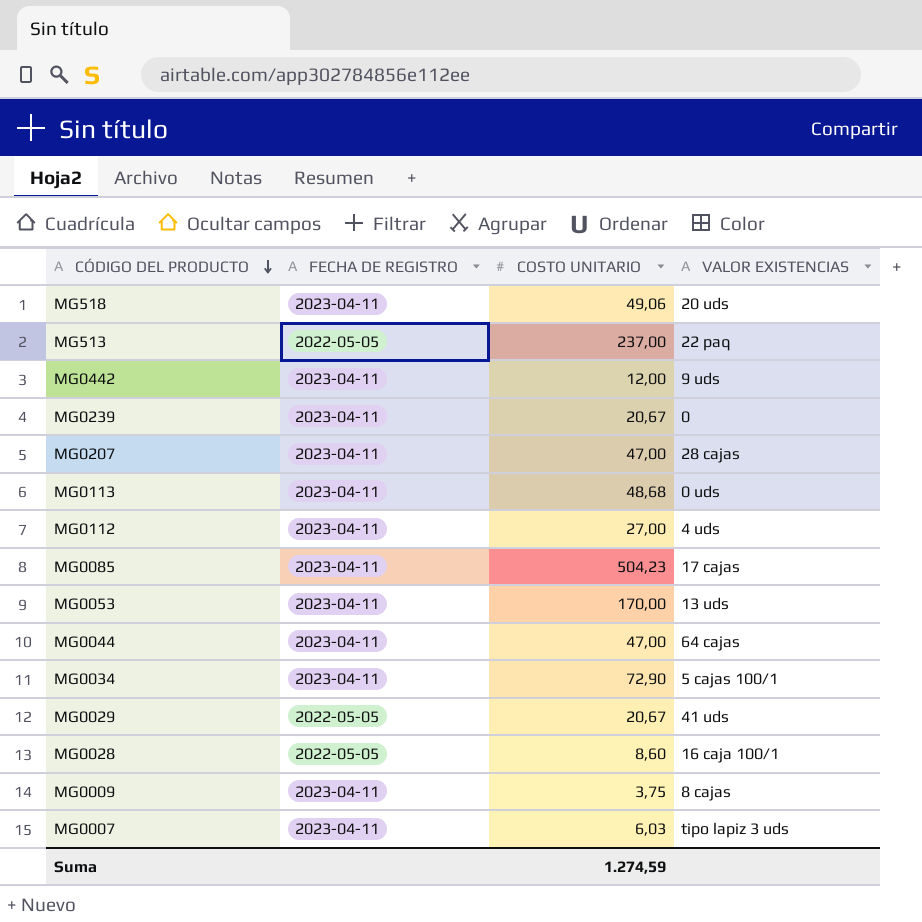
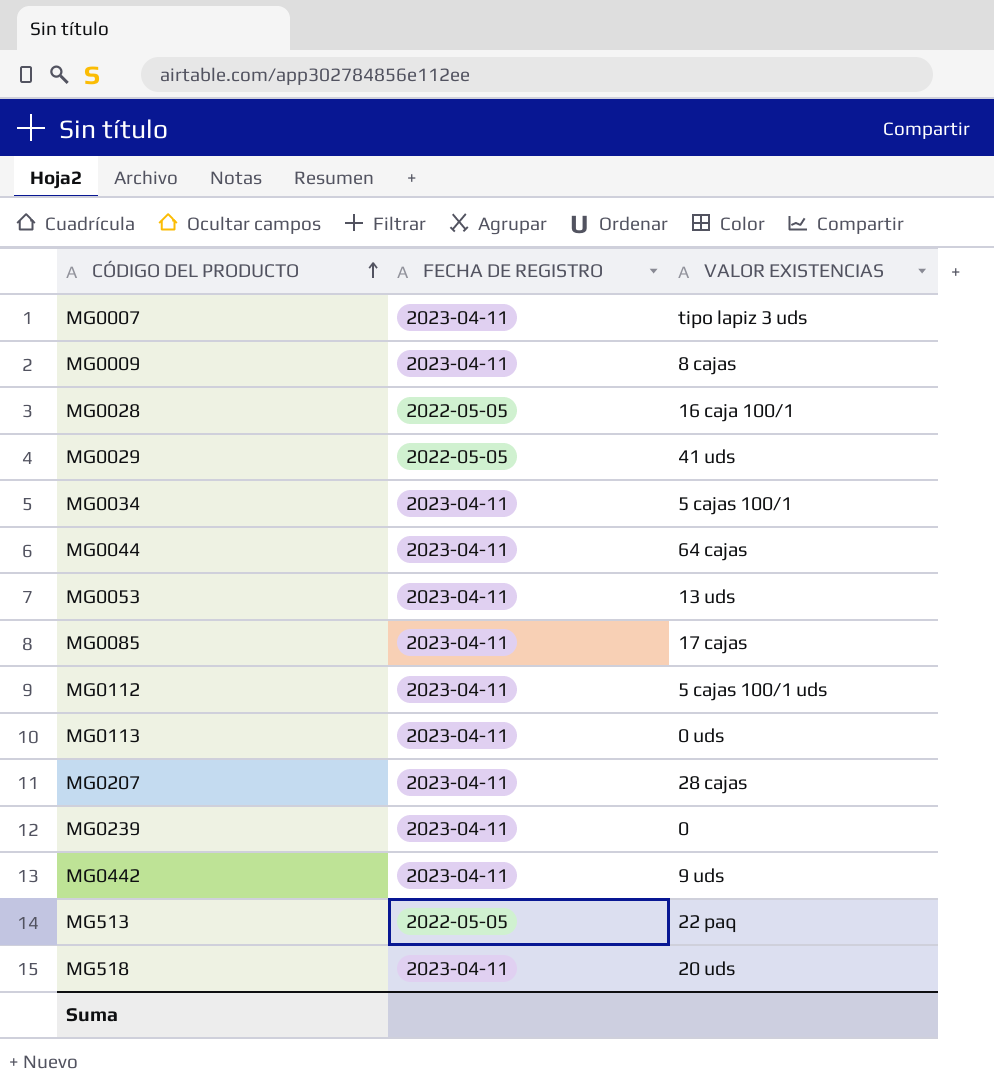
row order: CÓDIGO DEL PRODUCTO descending -> CÓDIGO DEL PRODUCTO ascending
column COSTO UNITARIO | position: 3 -> none
MG0112 | VALOR EXISTENCIAS: 4 uds -> 5 cajas 100/1 uds

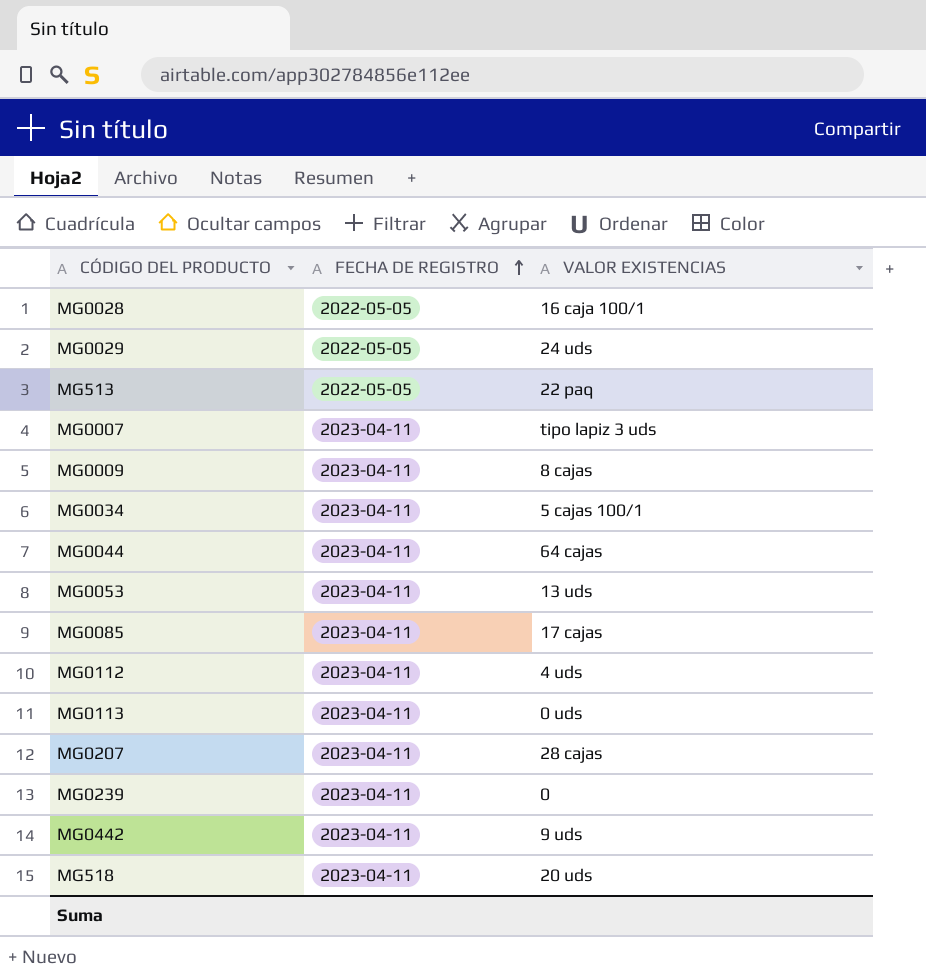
row order: CÓDIGO DEL PRODUCTO ascending -> FECHA DE REGISTRO ascending
MG0029 | VALOR EXISTENCIAS: 41 uds -> 24 uds
MG0112 | VALOR EXISTENCIAS: 5 cajas 100/1 uds -> 4 uds

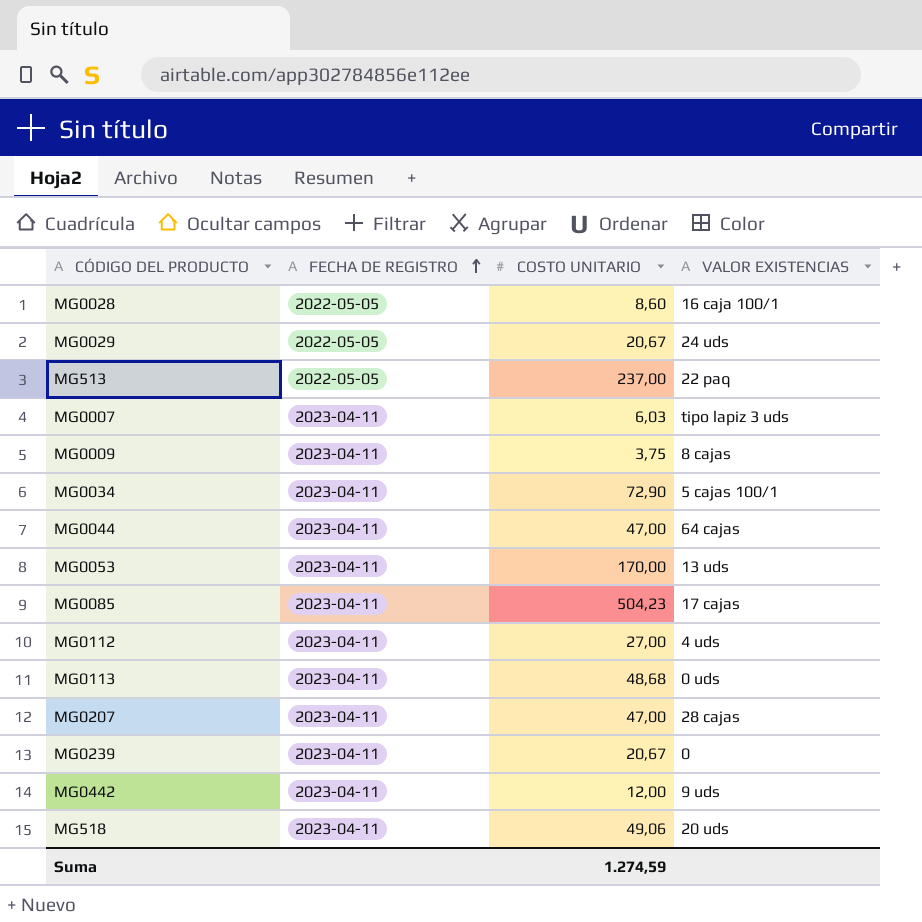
column COSTO UNITARIO | position: none -> 3

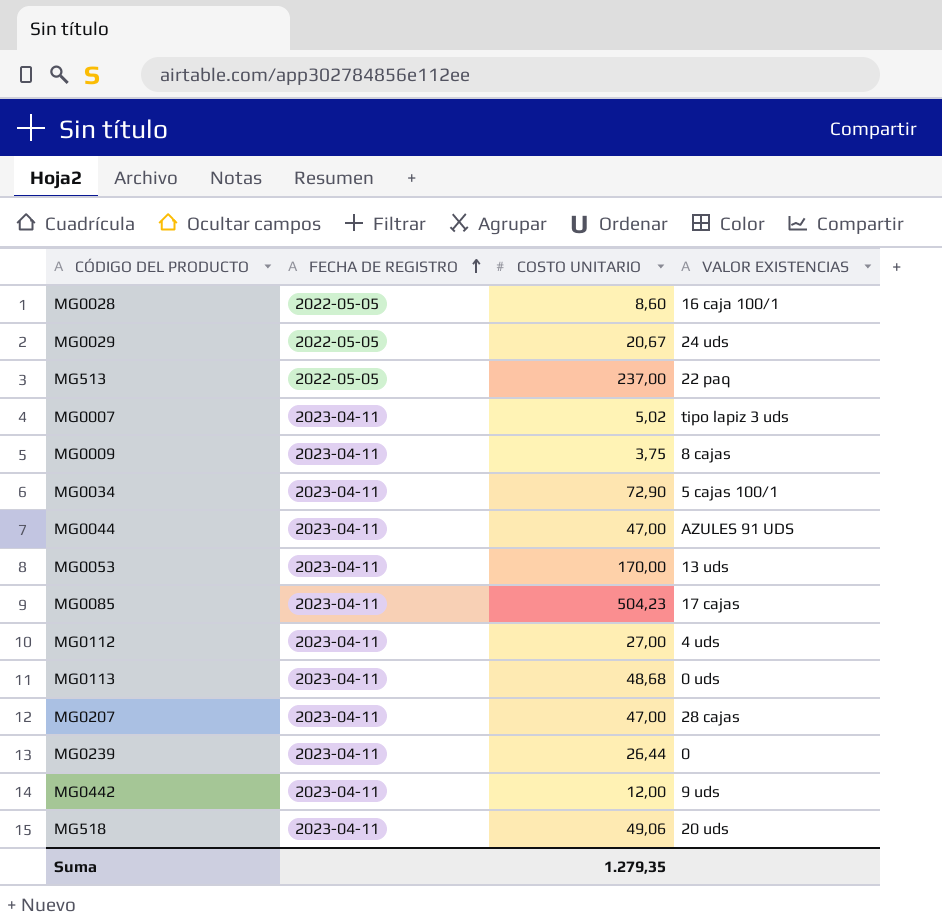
MG0007 | COSTO UNITARIO: 6,03 -> 5,02
MG0044 | VALOR EXISTENCIAS: 64 cajas -> AZULES 91 UDS
MG0239 | COSTO UNITARIO: 20,67 -> 26,44
Suma | COSTO UNITARIO: 1.274,59 -> 1.279,35

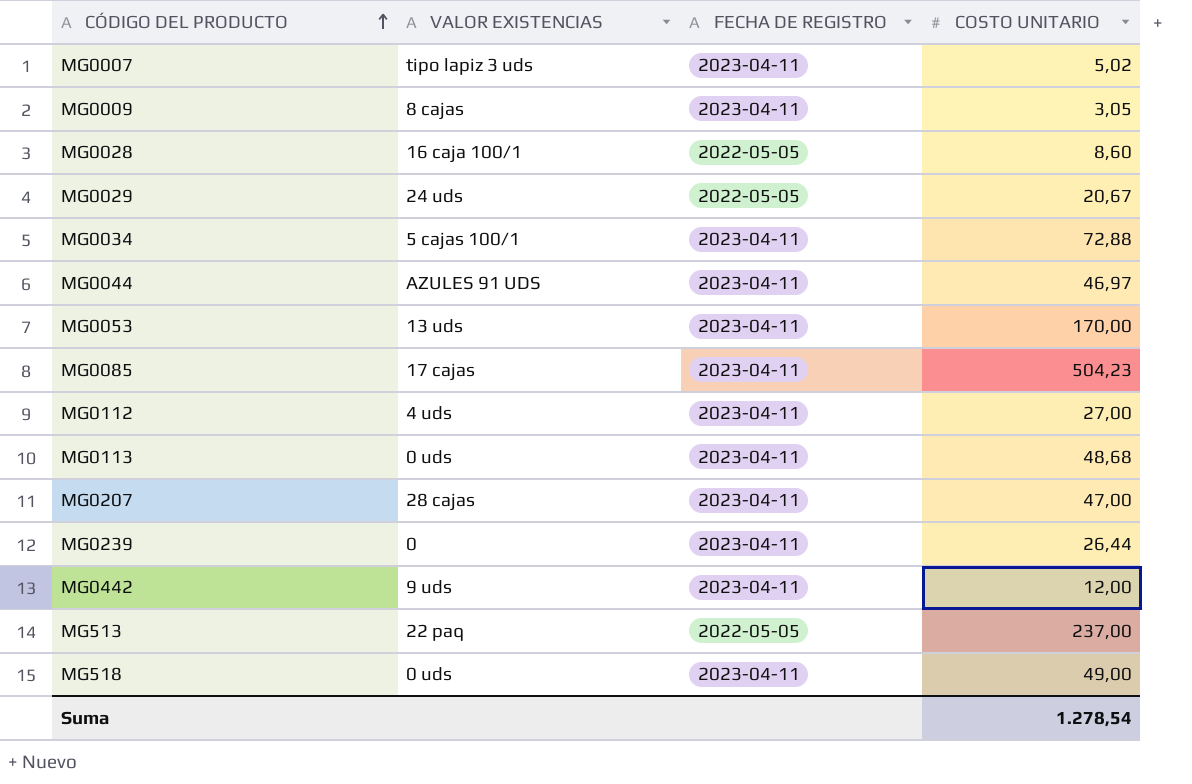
row order: FECHA DE REGISTRO ascending -> CÓDIGO DEL PRODUCTO ascending
column VALOR EXISTENCIAS | position: 4 -> 2
MG0009 | COSTO UNITARIO: 3,75 -> 3,05
MG0034 | COSTO UNITARIO: 72,90 -> 72,88
MG0044 | COSTO UNITARIO: 47,00 -> 46,97
MG518 | VALOR EXISTENCIAS: 20 uds -> 0 uds
MG518 | COSTO UNITARIO: 49,06 -> 49,00
Suma | COSTO UNITARIO: 1.279,35 -> 1.278,54

